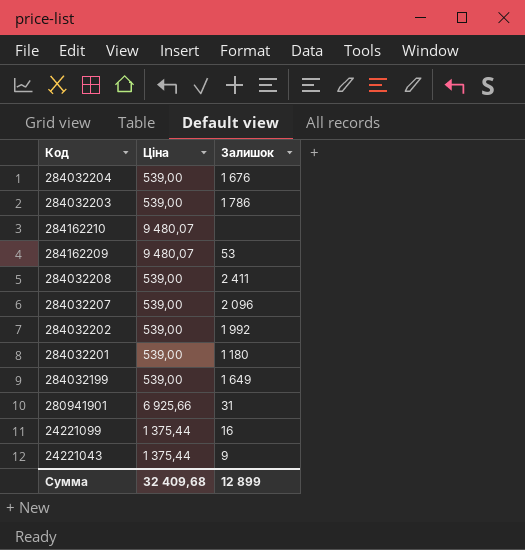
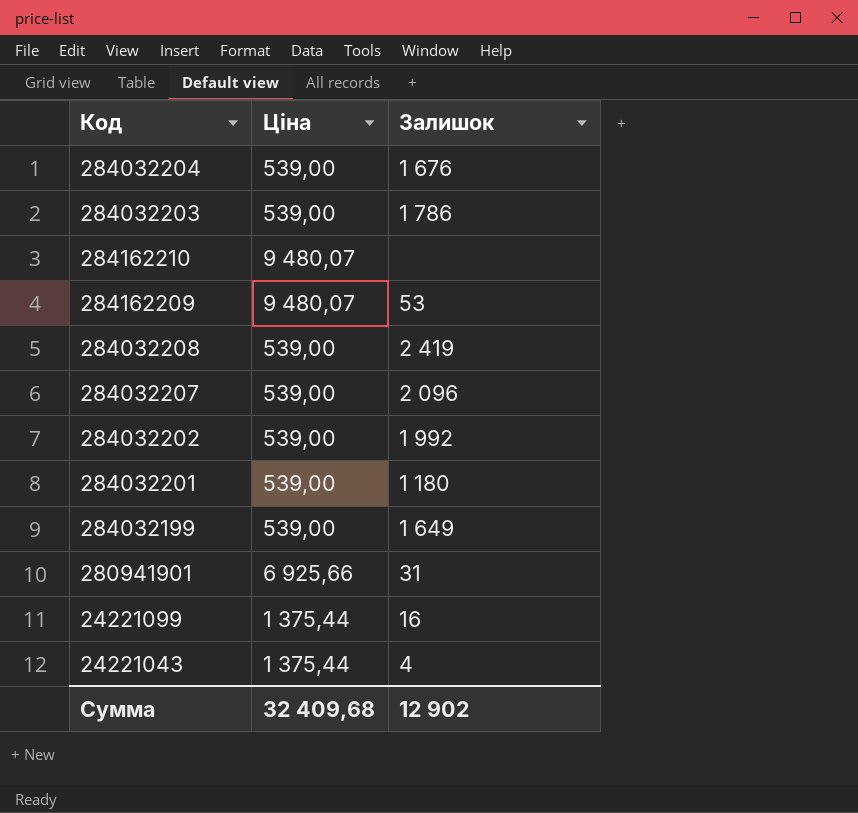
284032208 | Залишок: 2 411 -> 2 419
24221043 | Залишок: 9 -> 4
Сумма | Залишок: 12 899 -> 12 902

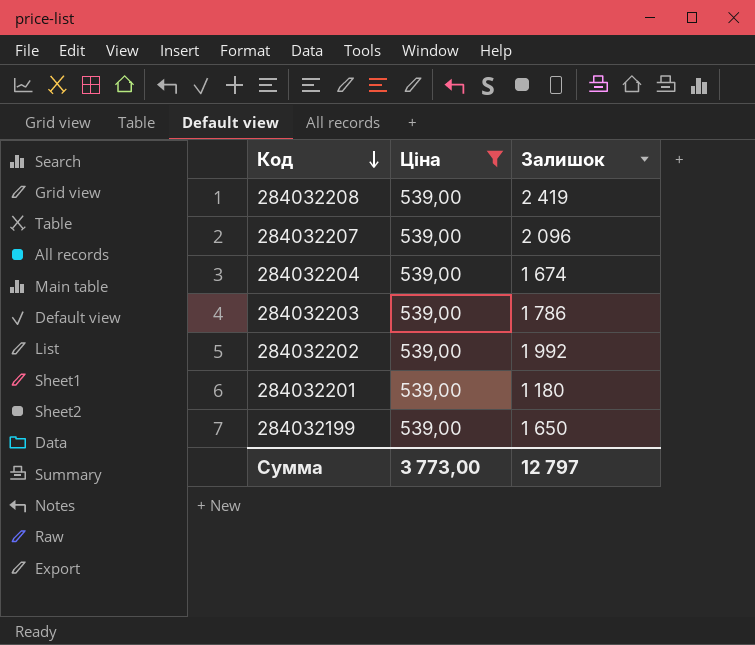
filter: none -> Ціна = 539,00
row order: none -> Код descending
284032204 | Залишок: 1 676 -> 1 674
284032199 | Залишок: 1 649 -> 1 650
Сумма | Ціна: 32 409,68 -> 3 773,00
Сумма | Залишок: 12 902 -> 12 797

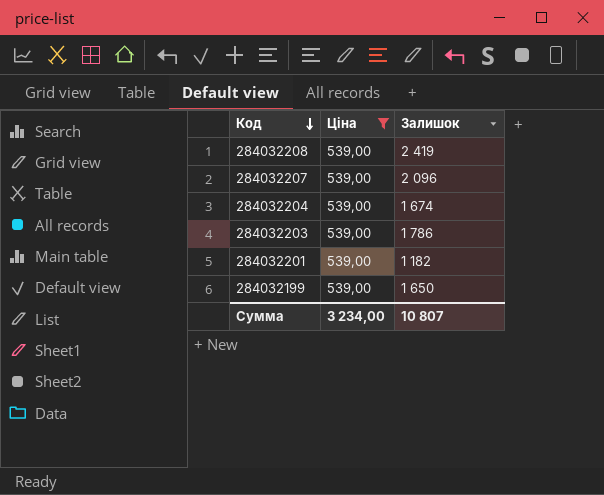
row 284032202: 539,00 | 1 992 -> none
284032201 | Залишок: 1 180 -> 1 182
Сумма | Ціна: 3 773,00 -> 3 234,00
Сумма | Залишок: 12 797 -> 10 807

